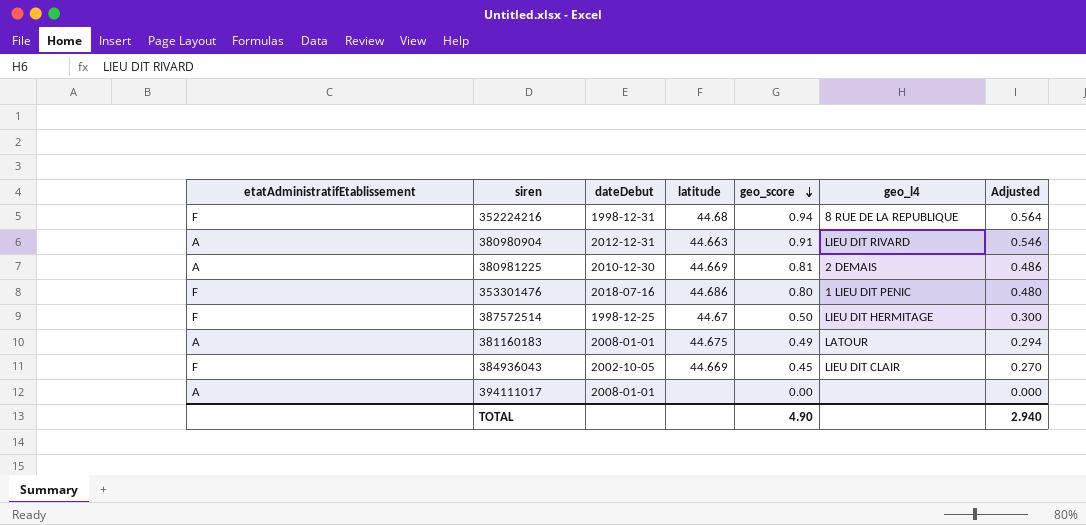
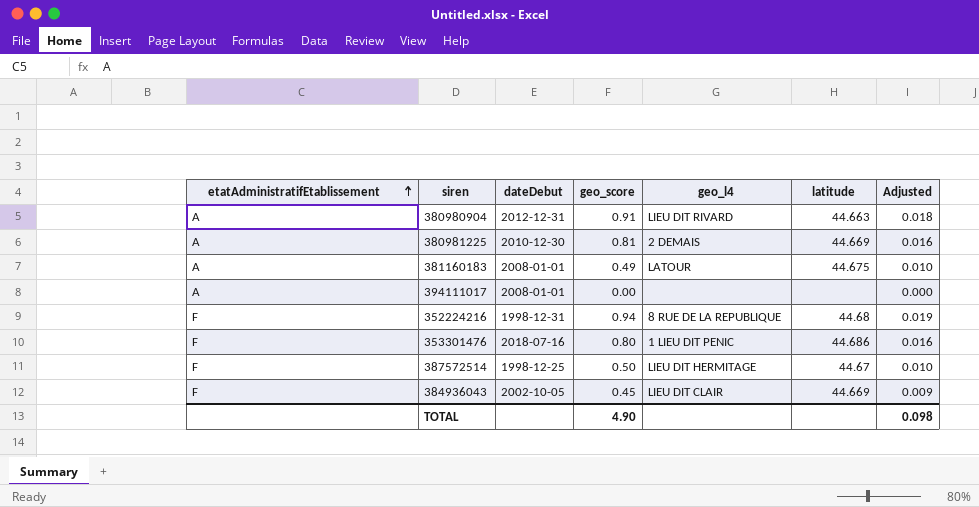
row order: geo_score descending -> etatAdministratifEtablissement ascending
column latitude | position: 4 -> 6
column Adjusted | formula: [geo_score] * 0.6 -> [geo_score] * 0.02
TOTAL | Adjusted: 2.940 -> 0.098

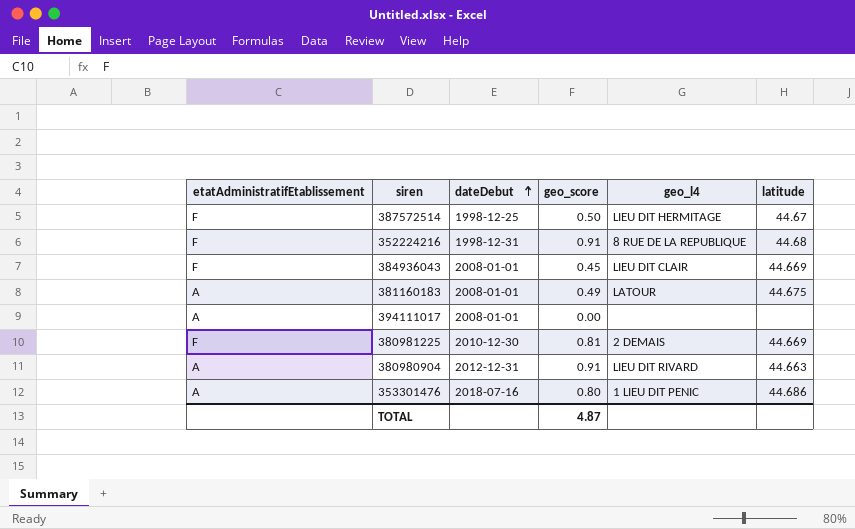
row order: etatAdministratifEtablissement ascending -> dateDebut ascending
column Adjusted | formula: [geo_score] * 0.02 -> none
352224216 | geo_score: 0.94 -> 0.91
384936043 | dateDebut: 2002-10-05 -> 2008-01-01
380981225 | etatAdministratifEtablissement: A -> F
353301476 | etatAdministratifEtablissement: F -> A
TOTAL | geo_score: 4.90 -> 4.87

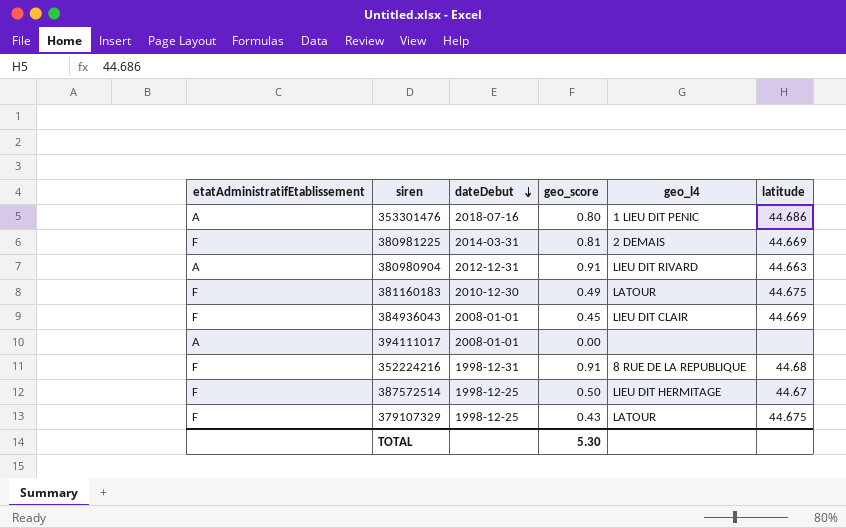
row order: dateDebut ascending -> dateDebut descending
380981225 | dateDebut: 2010-12-30 -> 2014-03-31
381160183 | etatAdministratifEtablissement: A -> F
381160183 | dateDebut: 2008-01-01 -> 2010-12-30
row 379107329: none -> F | 1998-12-25 | 0.43 | LATOUR | 44.675
TOTAL | geo_score: 4.87 -> 5.30

